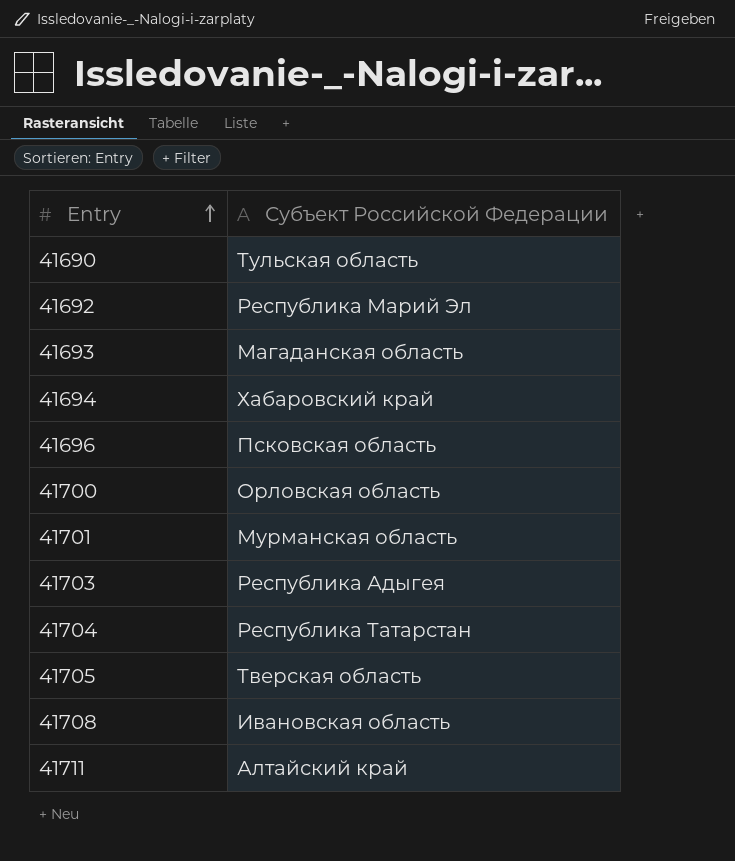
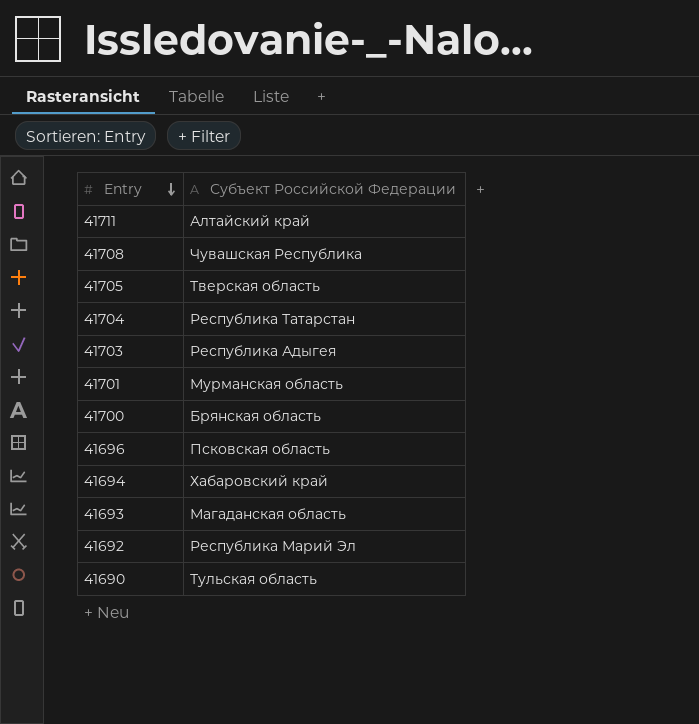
row order: Entry ascending -> Entry descending
41708 | Субъект Российской Федерации: Ивановская область -> Чувашская Республика
41700 | Субъект Российской Федерации: Орловская область -> Брянская область

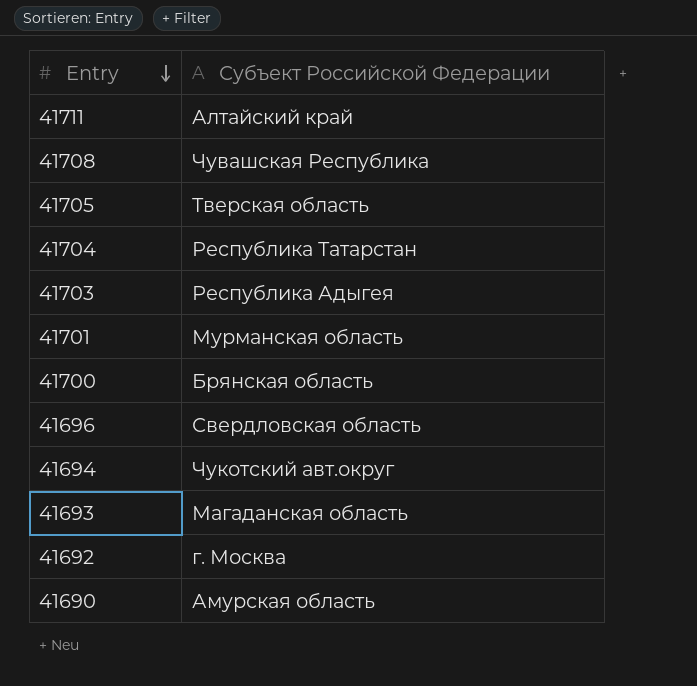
41696 | Субъект Российской Федерации: Псковская область -> Свердловская область
41694 | Субъект Российской Федерации: Хабаровский край -> Чукотский авт.округ
41692 | Субъект Российской Федерации: Республика Марий Эл -> г. Москва
41690 | Субъект Российской Федерации: Тульская область -> Амурская область

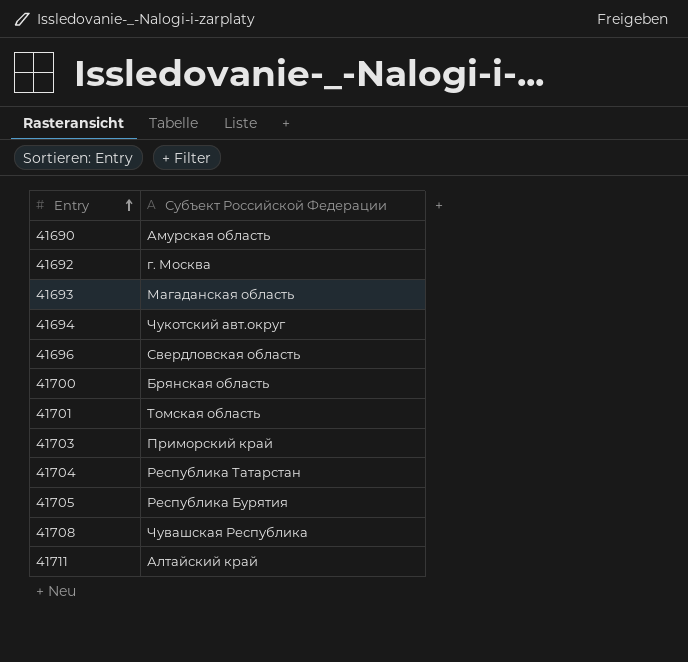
row order: Entry descending -> Entry ascending
41701 | Субъект Российской Федерации: Мурманская область -> Томская область
41703 | Субъект Российской Федерации: Республика Адыгея -> Приморский край
41705 | Субъект Российской Федерации: Тверская область -> Республика Бурятия

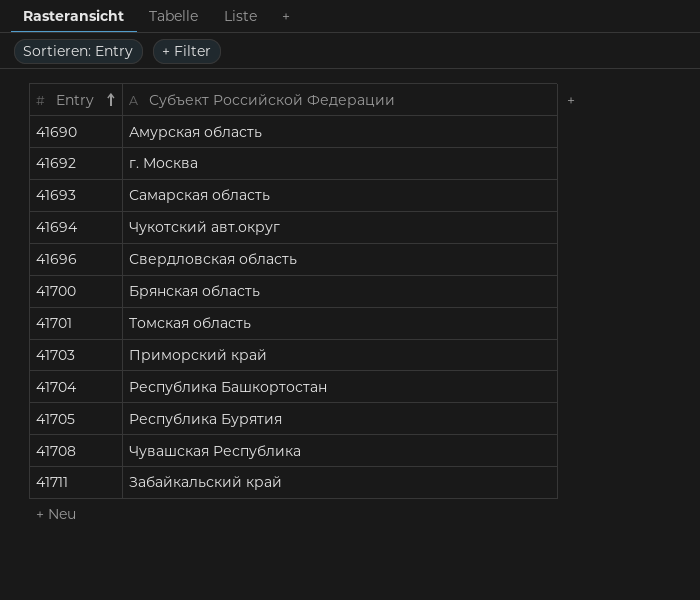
41693 | Субъект Российской Федерации: Магаданская область -> Самарская область
41704 | Субъект Российской Федерации: Республика Татарстан -> Республика Башкортостан
41711 | Субъект Российской Федерации: Алтайский край -> Забайкальский край

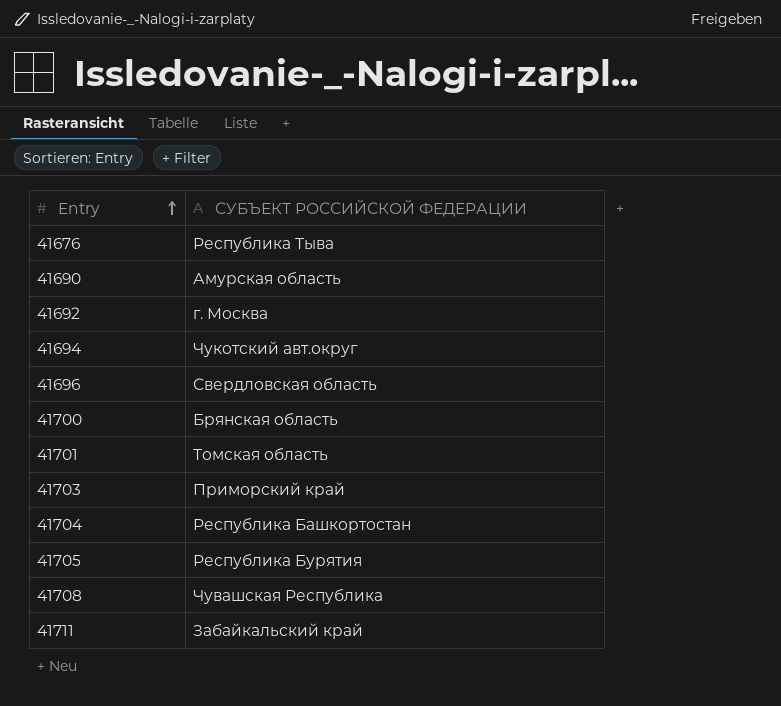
column name: Субъект Российской Федерации -> СУБЪЕКТ РОССИЙСКОЙ ФЕДЕРАЦИИ
row 41693: Самарская область -> none
row 41676: none -> Республика Тыва

